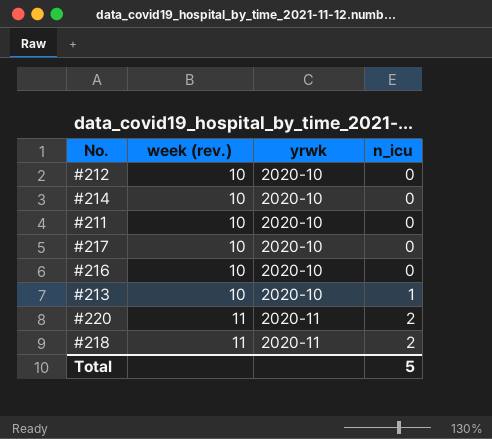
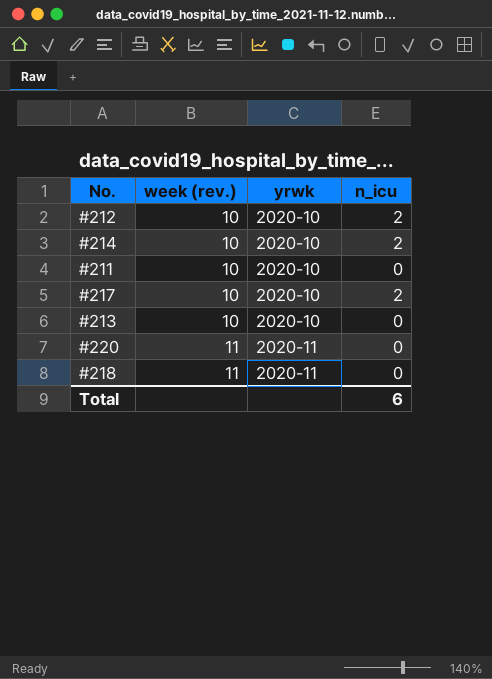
row #216: 10 | 2020-10 | 0 -> none
#212 | n_icu: 0 -> 2
#214 | n_icu: 0 -> 2
#217 | n_icu: 0 -> 2
#213 | n_icu: 1 -> 0
#220 | n_icu: 2 -> 0
#218 | n_icu: 2 -> 0
Total | n_icu: 5 -> 6

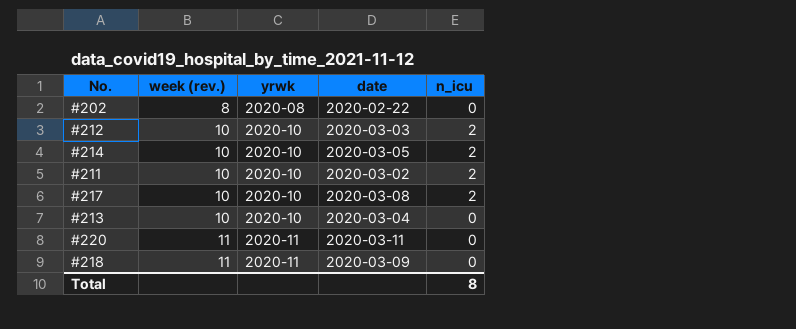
column date | position: none -> 4
row #202: none -> 8 | 2020-08 | 2020-02-22 | 0
#211 | n_icu: 0 -> 2
Total | n_icu: 6 -> 8

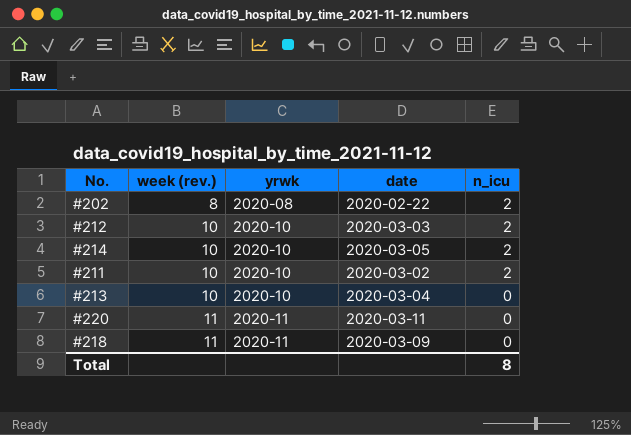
row #217: 10 | 2020-10 | 2020-03-08 | 2 -> none
#202 | n_icu: 0 -> 2

